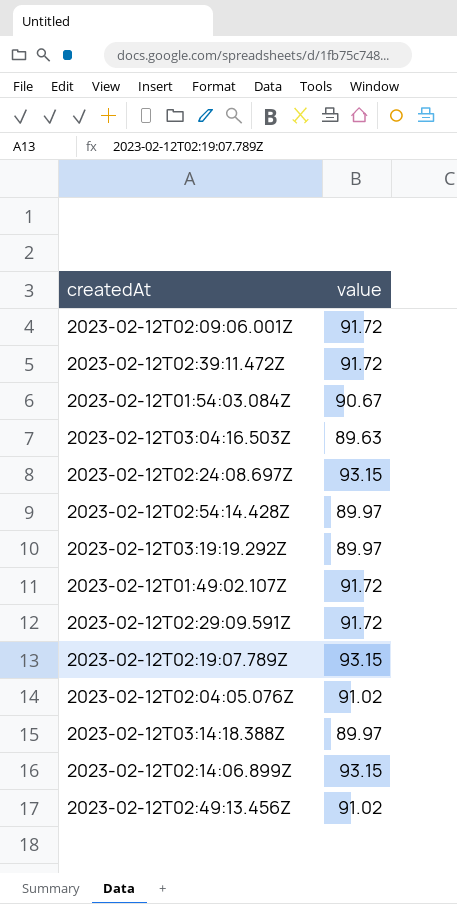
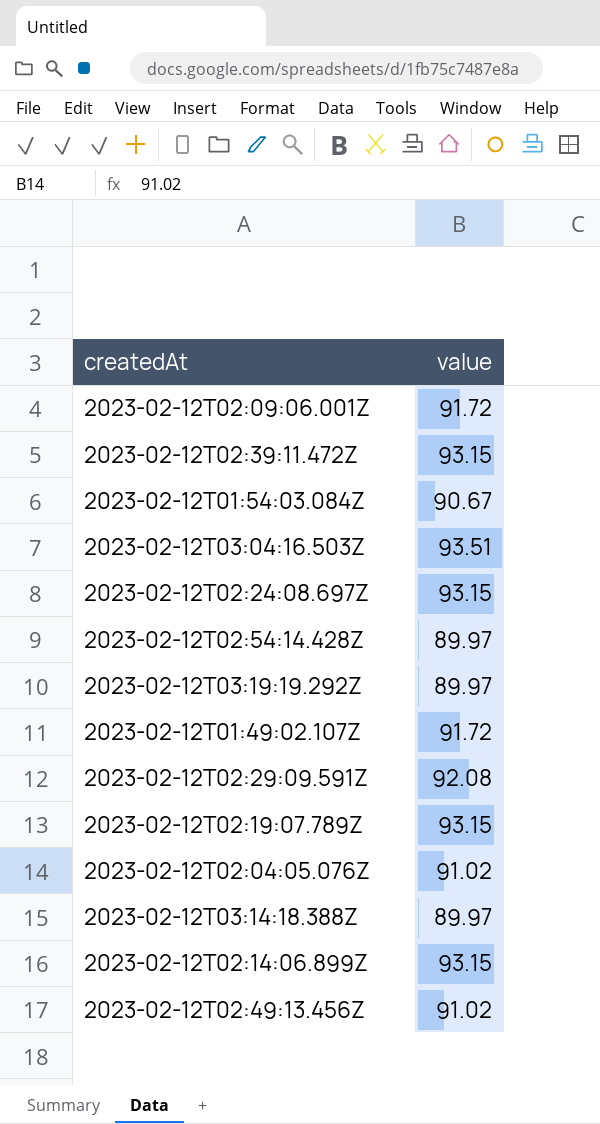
2023-02-12T02:39:11.472Z | value: 91.72 -> 93.15
2023-02-12T03:04:16.503Z | value: 89.63 -> 93.51
2023-02-12T02:29:09.591Z | value: 91.72 -> 92.08

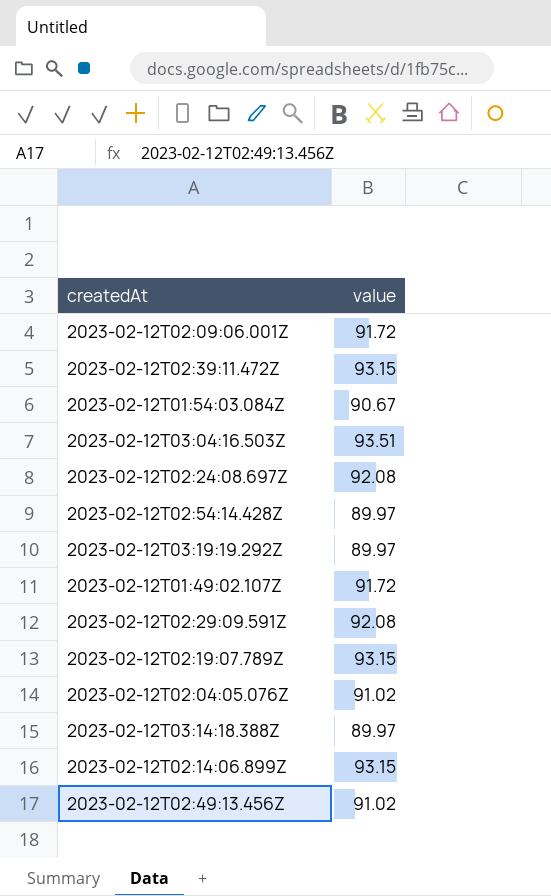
2023-02-12T02:24:08.697Z | value: 93.15 -> 92.08

